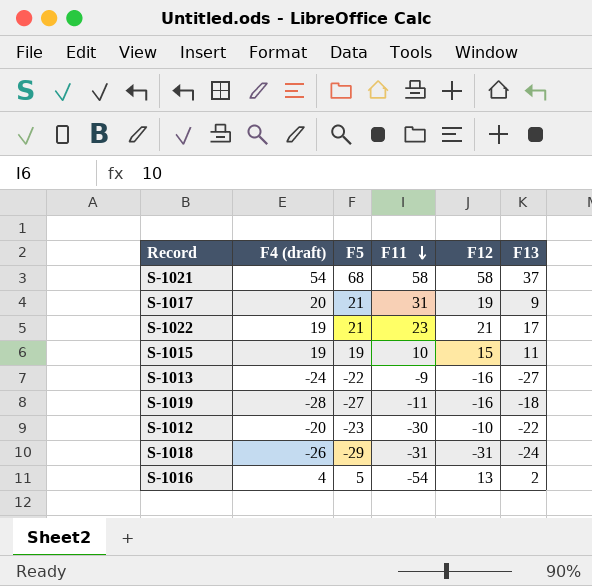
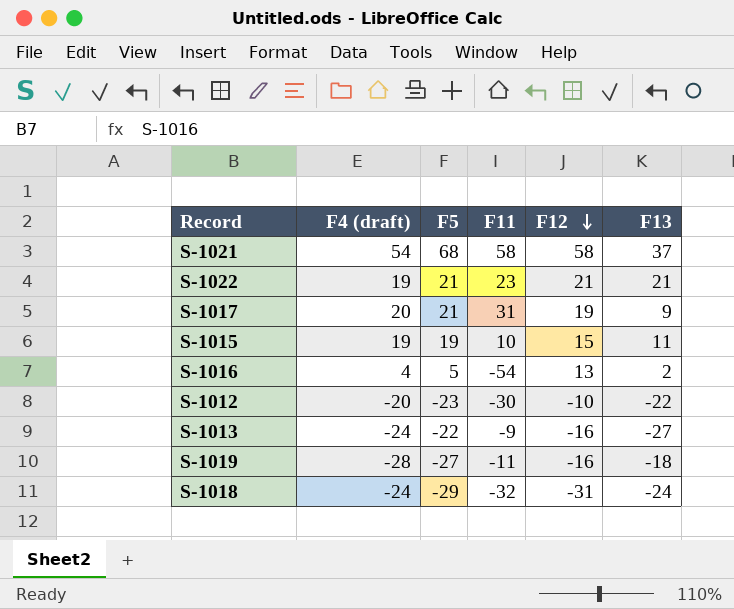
row order: F11 descending -> F12 descending
S-1022 | F13: 17 -> 21
S-1018 | F4 (draft): -26 -> -24
S-1018 | F11: -31 -> -32

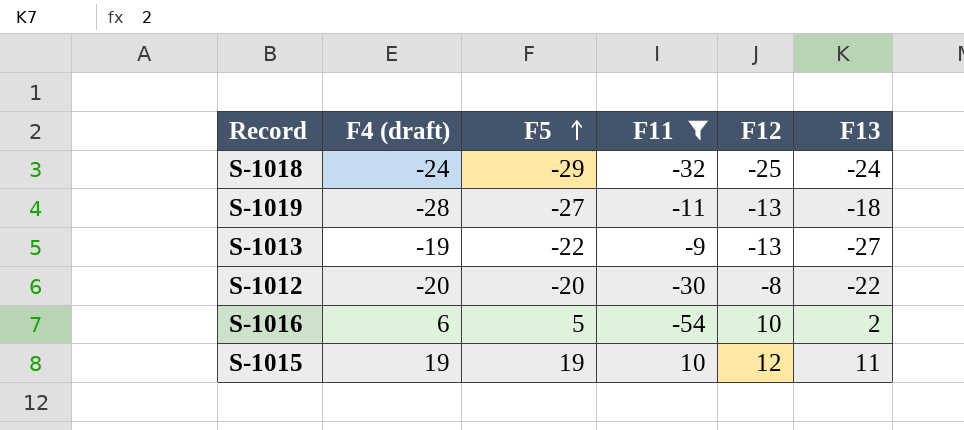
filter: none -> F11 <= 10
row order: F12 descending -> F5 ascending
S-1018 | F12: -31 -> -25
S-1019 | F12: -16 -> -13
S-1013 | F4 (draft): -24 -> -19
S-1013 | F12: -16 -> -13
S-1012 | F5: -23 -> -20
S-1012 | F12: -10 -> -8
S-1016 | F4 (draft): 4 -> 6
S-1016 | F12: 13 -> 10
S-1015 | F12: 15 -> 12

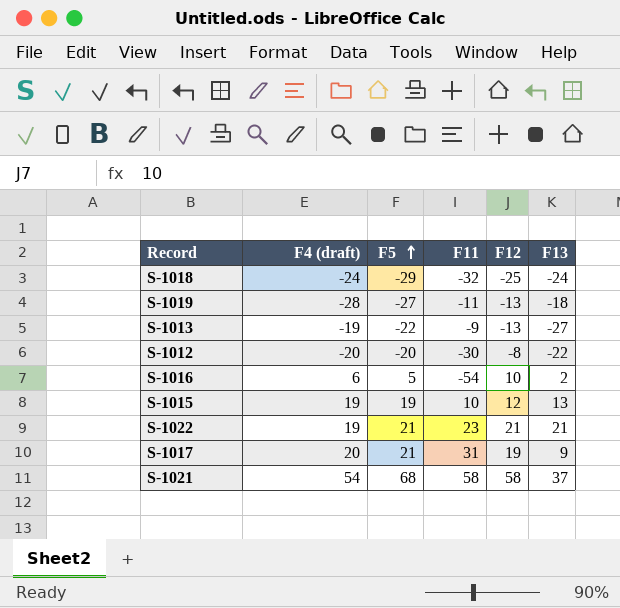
filter: F11 <= 10 -> none
S-1015 | F13: 11 -> 13

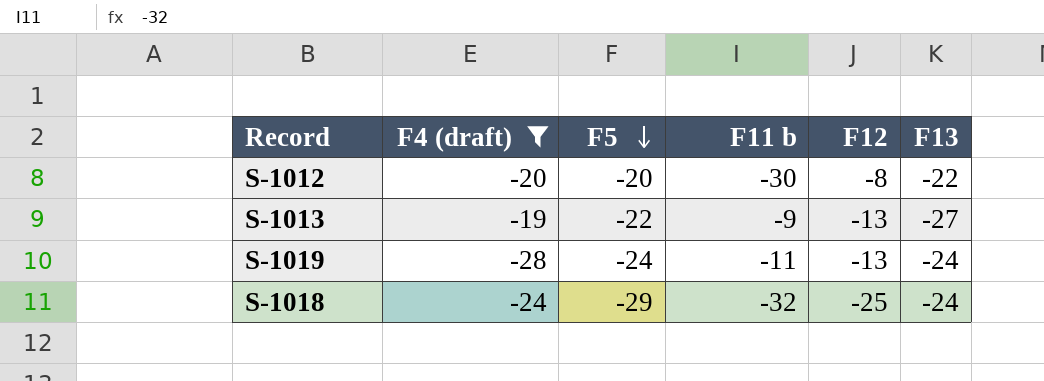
filter: none -> F4 (draft) <= -19
row order: F5 ascending -> F5 descending
column name: F11 -> F11 b
S-1019 | F5: -27 -> -24
S-1019 | F13: -18 -> -24

